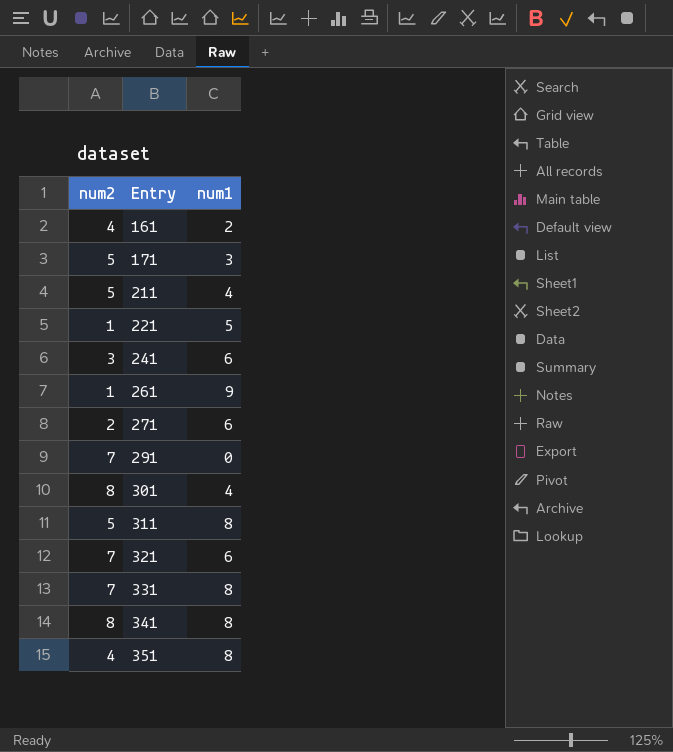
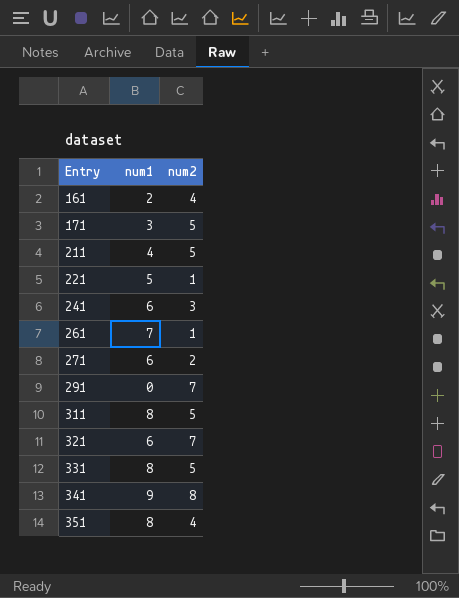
column num2 | position: 1 -> 3
row 301: 8 | 4 -> none
261 | num1: 9 -> 7
331 | num2: 7 -> 5
341 | num1: 8 -> 9

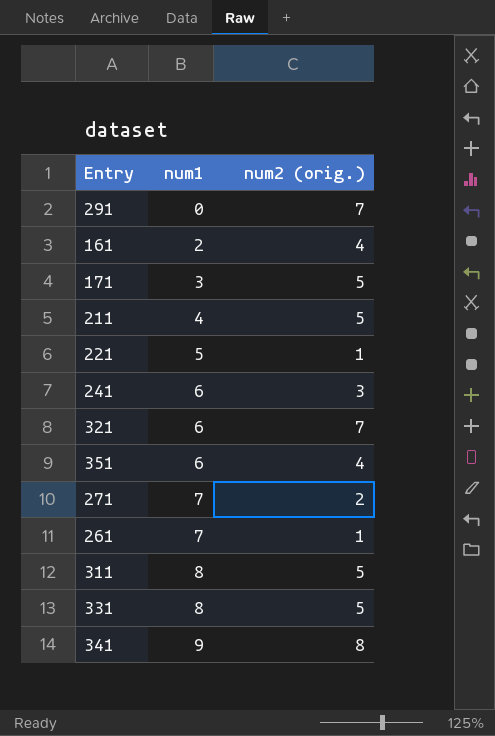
row order: Entry ascending -> num1 ascending
column name: num2 -> num2 (orig.)
351 | num1: 8 -> 6
271 | num1: 6 -> 7

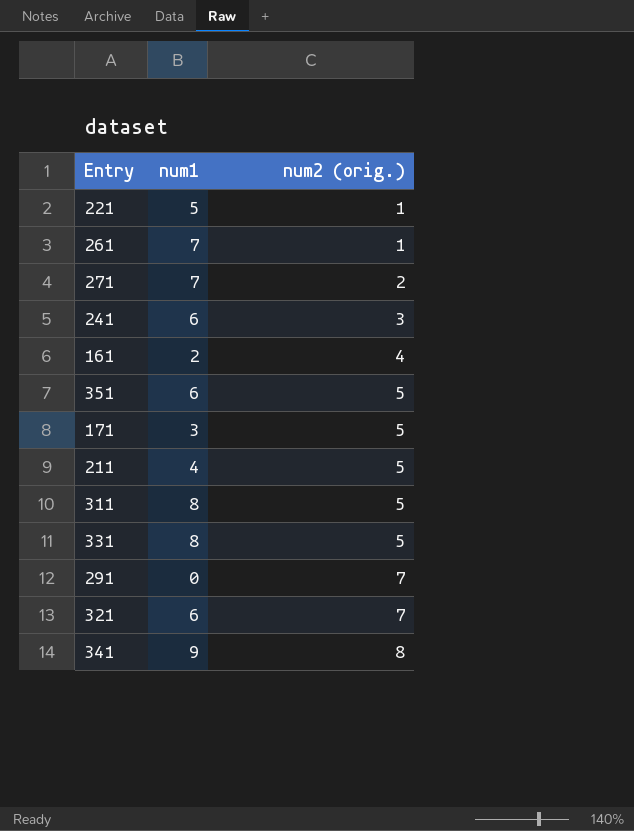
row order: num1 ascending -> num2 (orig.) ascending
351 | num2 (orig.): 4 -> 5

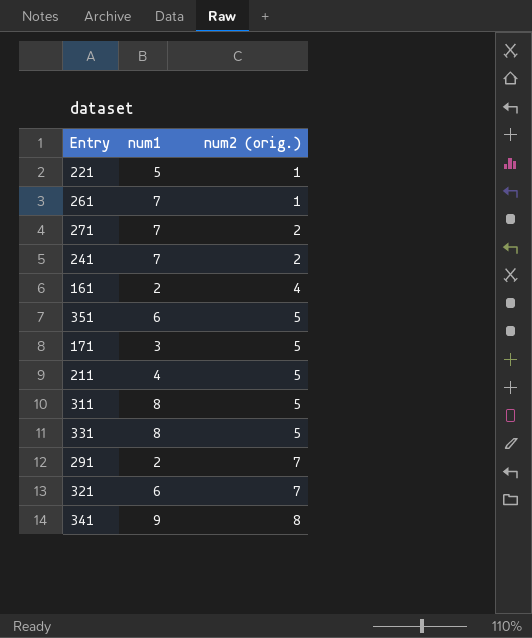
241 | num1: 6 -> 7
241 | num2 (orig.): 3 -> 2
291 | num1: 0 -> 2

